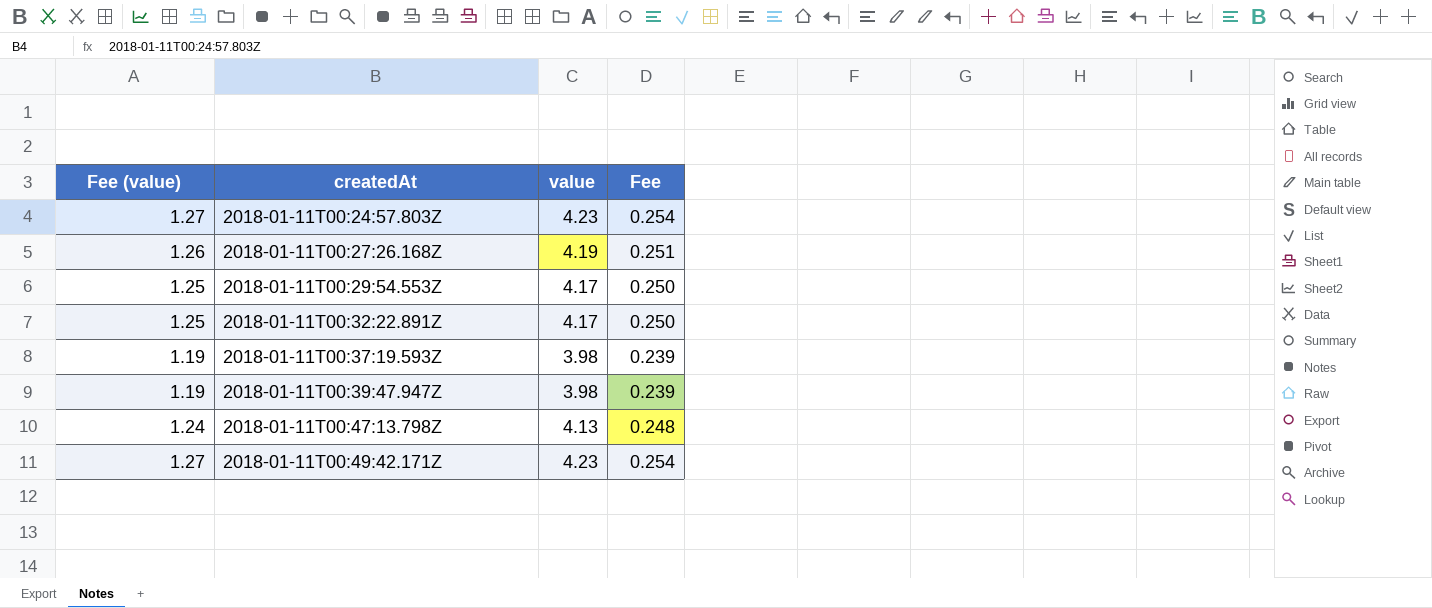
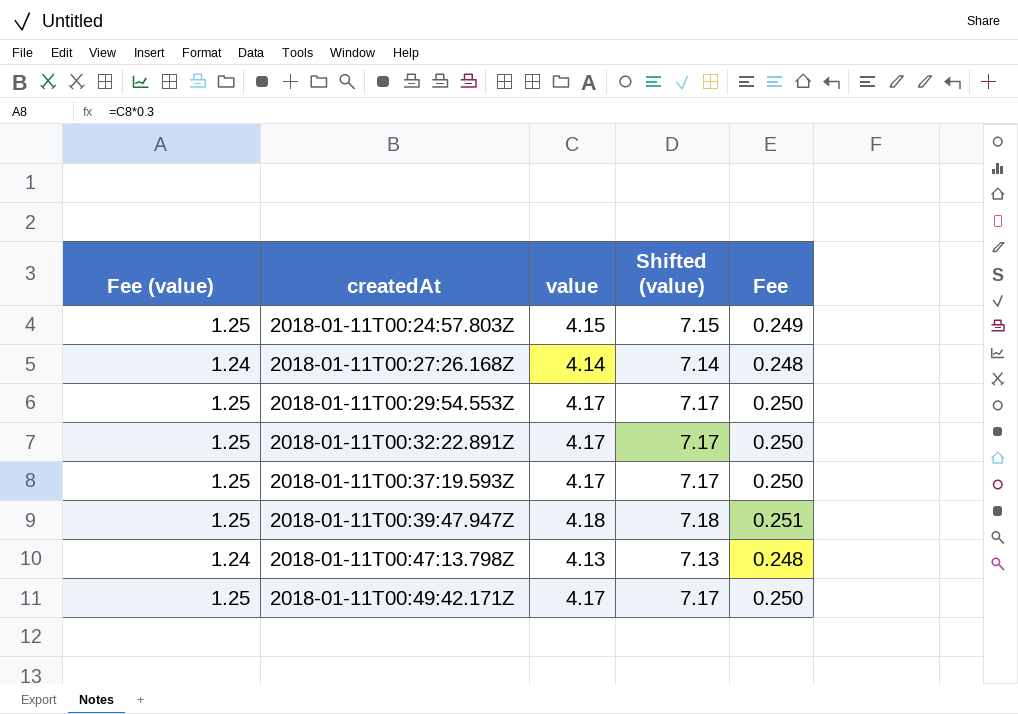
column Shifted (value) | formula: none -> [value] + 3
2018-01-11T00:24:57.803Z | Fee (value): 1.27 -> 1.25
2018-01-11T00:24:57.803Z | value: 4.23 -> 4.15
2018-01-11T00:24:57.803Z | Fee: 0.254 -> 0.249
2018-01-11T00:27:26.168Z | Fee (value): 1.26 -> 1.24
2018-01-11T00:27:26.168Z | value: 4.19 -> 4.14
2018-01-11T00:27:26.168Z | Fee: 0.251 -> 0.248
2018-01-11T00:37:19.593Z | Fee (value): 1.19 -> 1.25
2018-01-11T00:37:19.593Z | value: 3.98 -> 4.17
2018-01-11T00:37:19.593Z | Fee: 0.239 -> 0.250
2018-01-11T00:39:47.947Z | Fee (value): 1.19 -> 1.25
2018-01-11T00:39:47.947Z | value: 3.98 -> 4.18
2018-01-11T00:39:47.947Z | Fee: 0.239 -> 0.251
2018-01-11T00:49:42.171Z | Fee (value): 1.27 -> 1.25
2018-01-11T00:49:42.171Z | value: 4.23 -> 4.17
2018-01-11T00:49:42.171Z | Fee: 0.254 -> 0.250

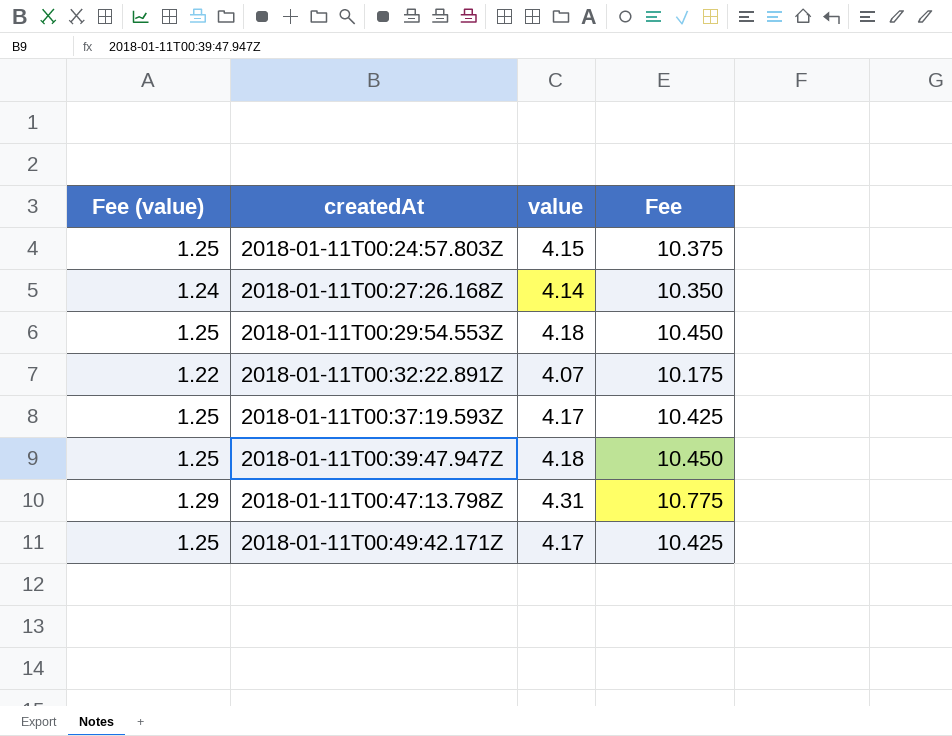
column Shifted (value) | formula: [value] + 3 -> none
column Fee | formula: [value] * 0.06 -> [value] * 2.5
2018-01-11T00:29:54.553Z | value: 4.17 -> 4.18
2018-01-11T00:32:22.891Z | Fee (value): 1.25 -> 1.22
2018-01-11T00:32:22.891Z | value: 4.17 -> 4.07
2018-01-11T00:47:13.798Z | Fee (value): 1.24 -> 1.29
2018-01-11T00:47:13.798Z | value: 4.13 -> 4.31

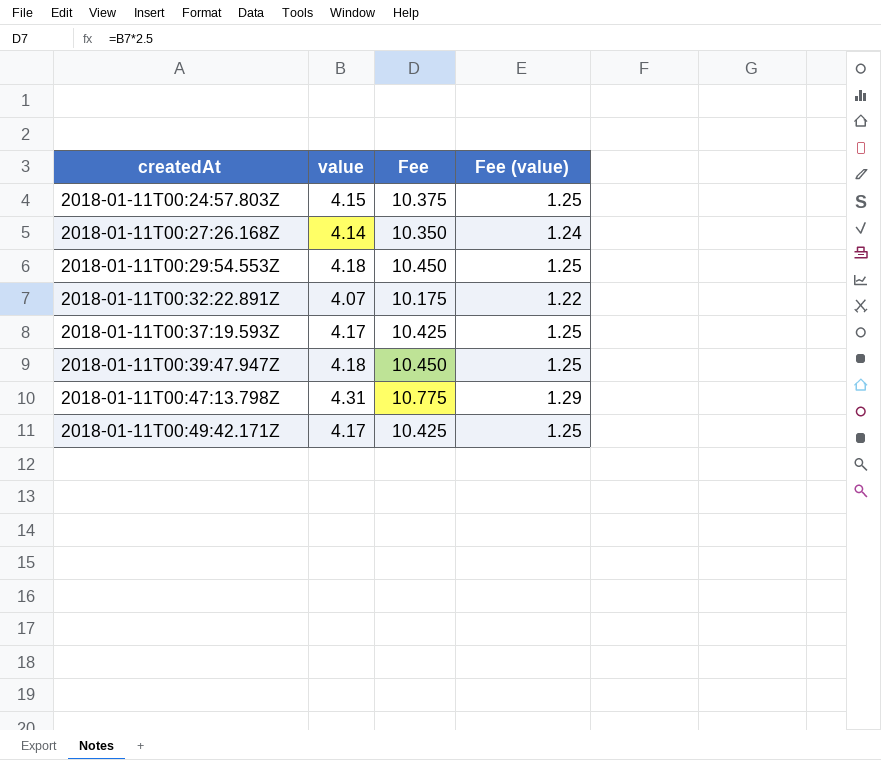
column Fee (value) | position: 1 -> 4

